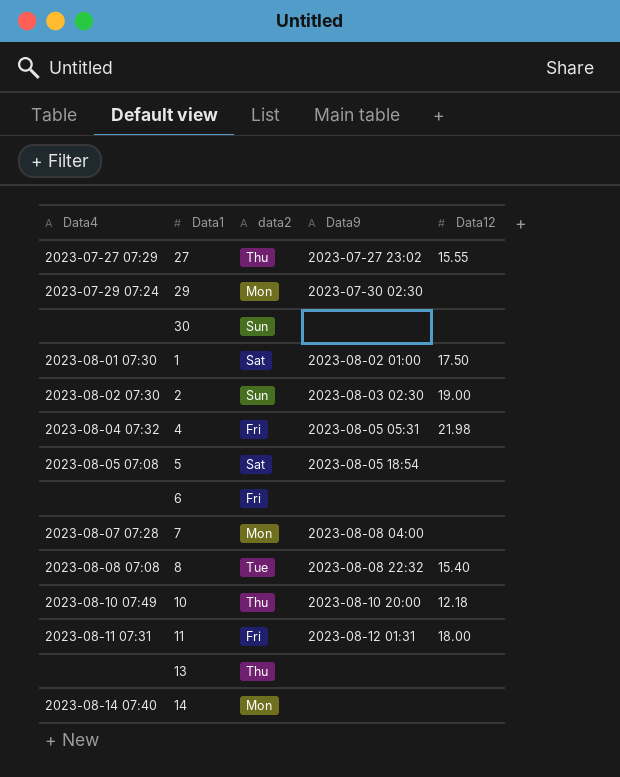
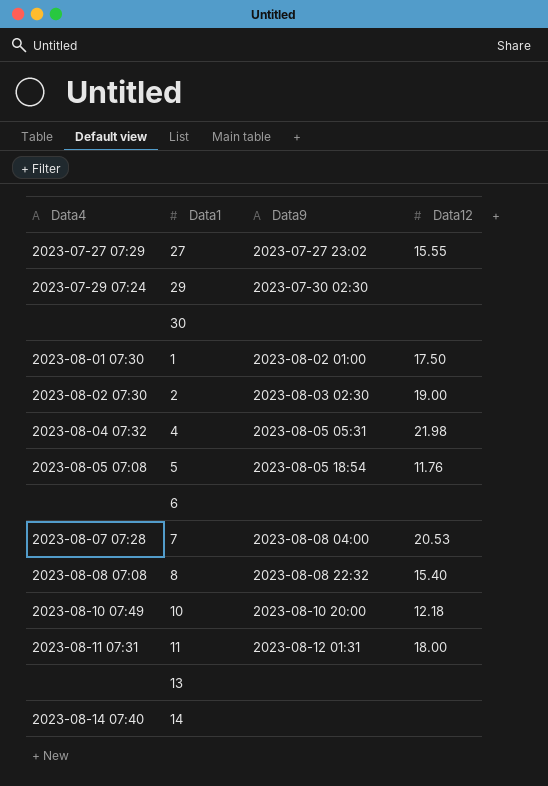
column data2 | position: 3 -> none
5 | Data12: none -> 11.76
7 | Data12: none -> 20.53

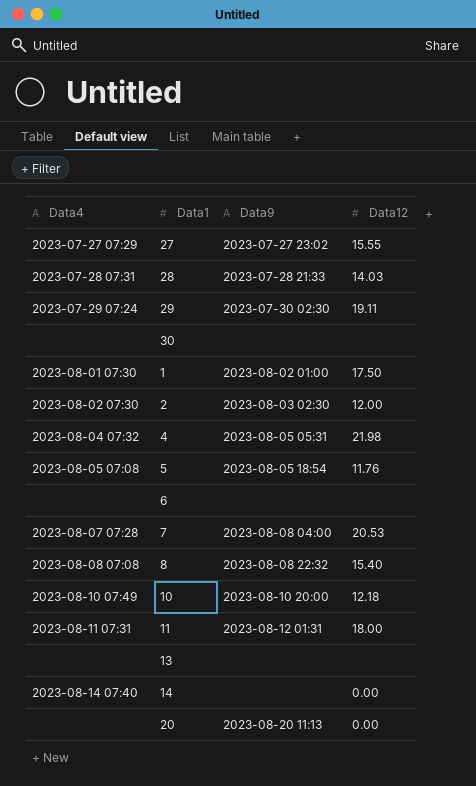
row 28: none -> 2023-07-28 07:31 | 2023-07-28 21:33 | 14.03
29 | Data12: none -> 19.11
2 | Data12: 19.00 -> 12.00
14 | Data12: none -> 0.00
row 20: none -> none | 2023-08-20 11:13 | 0.00

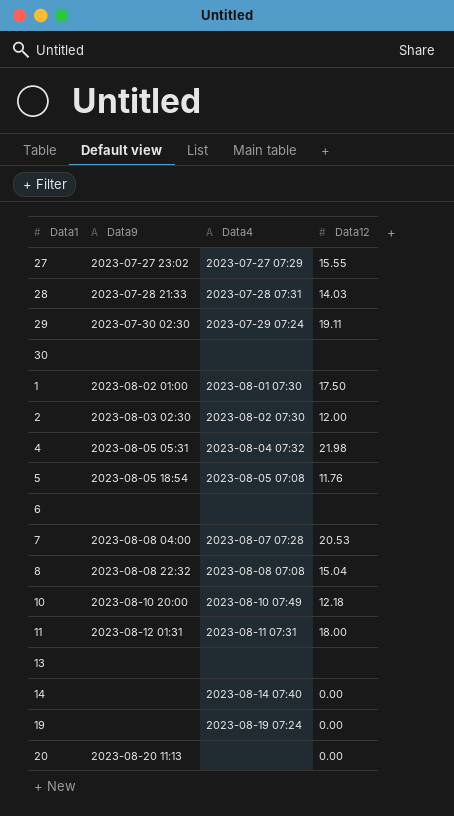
column Data4 | position: 1 -> 3
8 | Data12: 15.40 -> 15.04
row 19: none -> none | 2023-08-19 07:24 | 0.00

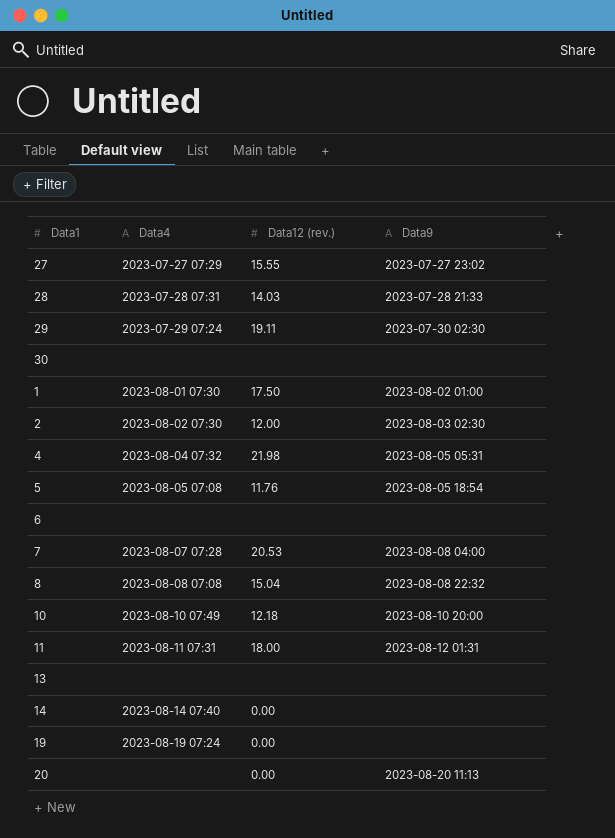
column name: Data12 -> Data12 (rev.)
column Data9 | position: 2 -> 4

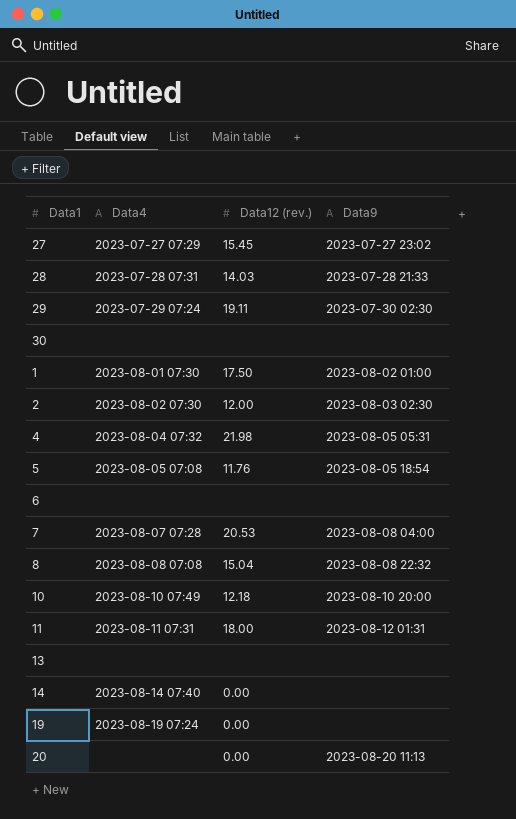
27 | Data12 (rev.): 15.55 -> 15.45

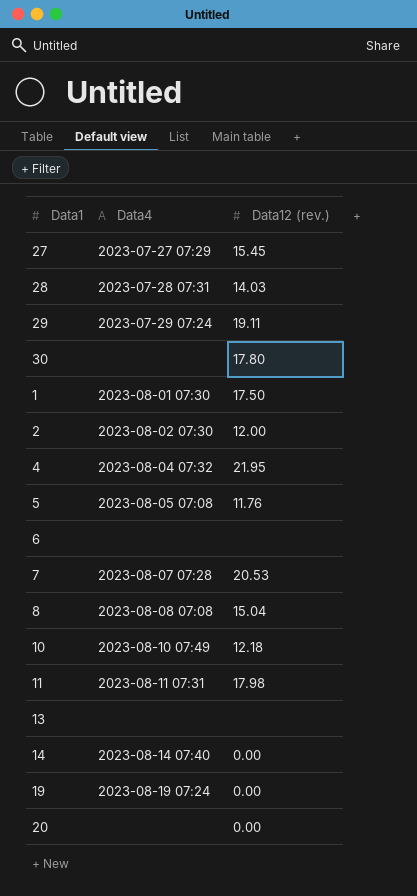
column Data9 | position: 4 -> none
30 | Data12 (rev.): none -> 17.80
4 | Data12 (rev.): 21.98 -> 21.95
11 | Data12 (rev.): 18.00 -> 17.98

